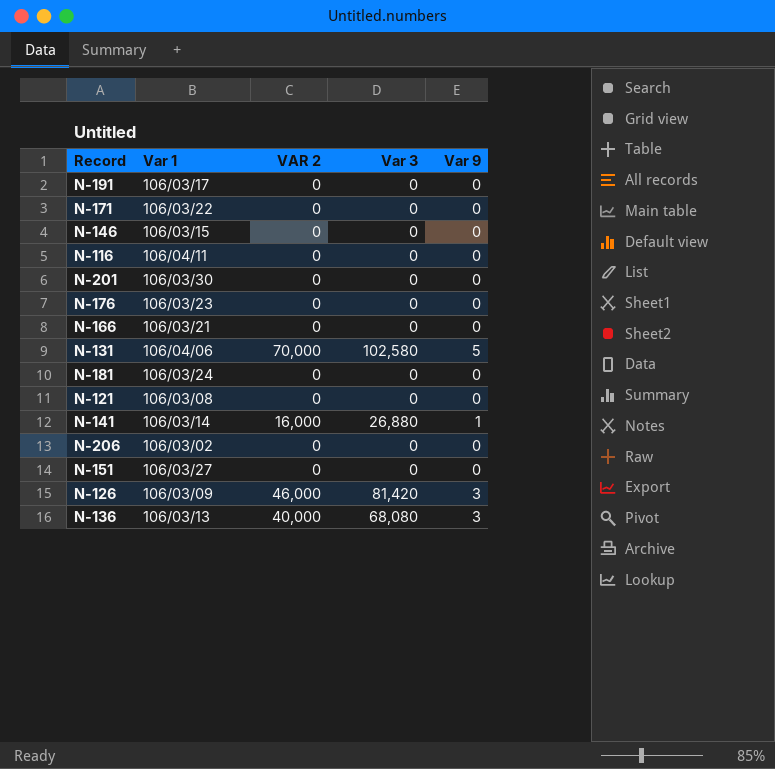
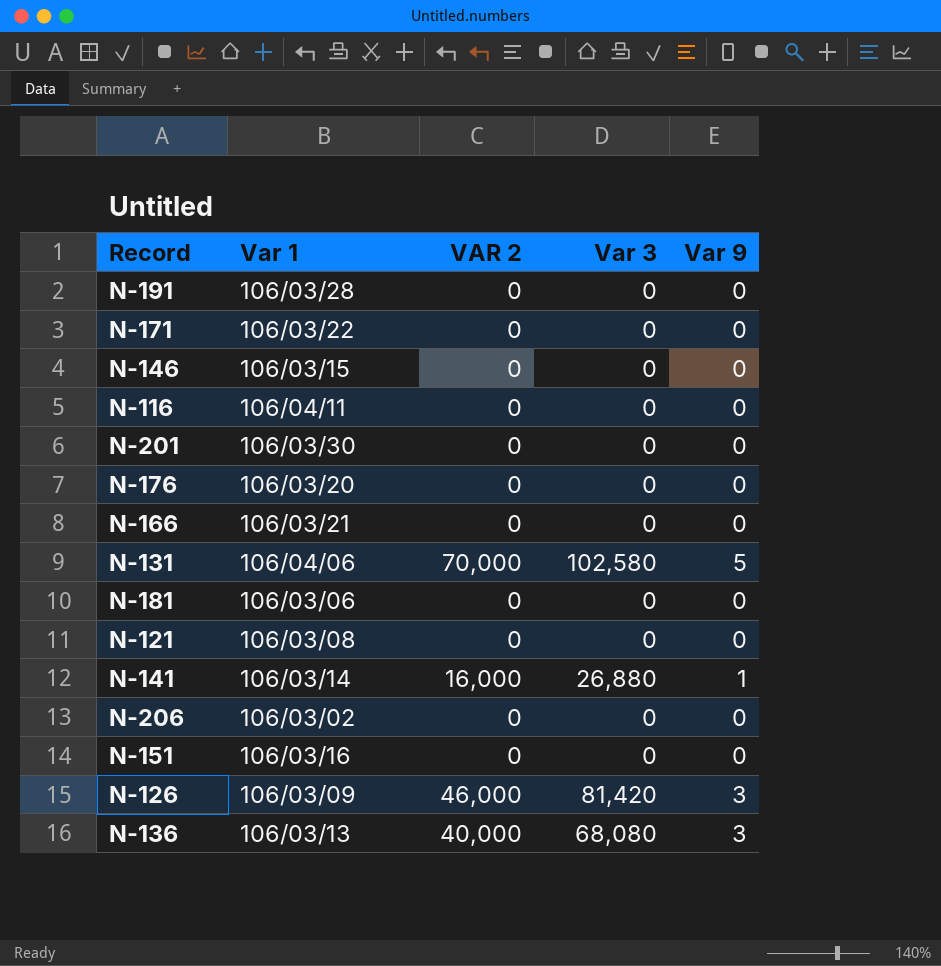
N-191 | Var 1: 106/03/17 -> 106/03/28
N-176 | Var 1: 106/03/23 -> 106/03/20
N-181 | Var 1: 106/03/24 -> 106/03/06
N-151 | Var 1: 106/03/27 -> 106/03/16

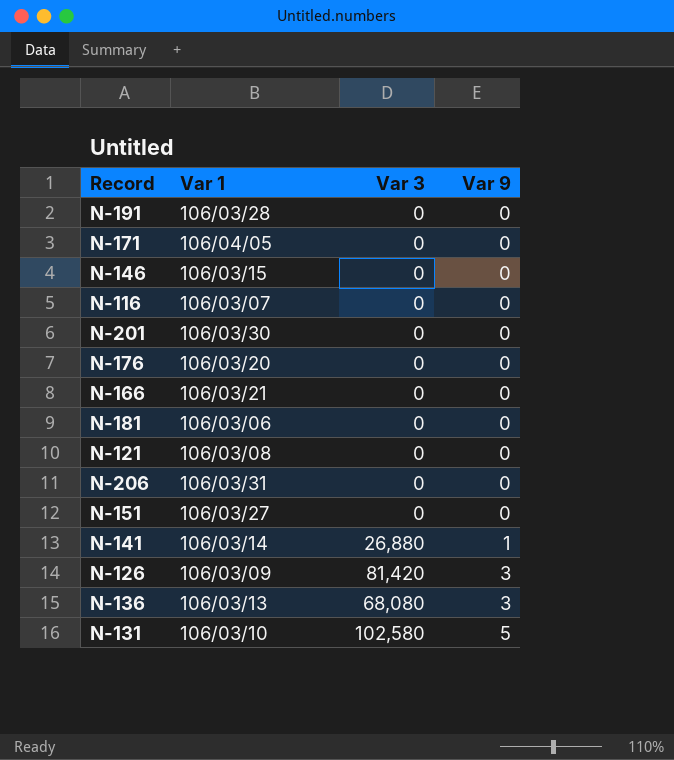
row order: none -> Var 9 ascending
column VAR 2 | position: 3 -> none
N-171 | Var 1: 106/03/22 -> 106/04/05
N-116 | Var 1: 106/04/11 -> 106/03/07
N-206 | Var 1: 106/03/02 -> 106/03/31
N-151 | Var 1: 106/03/16 -> 106/03/27
N-131 | Var 1: 106/04/06 -> 106/03/10

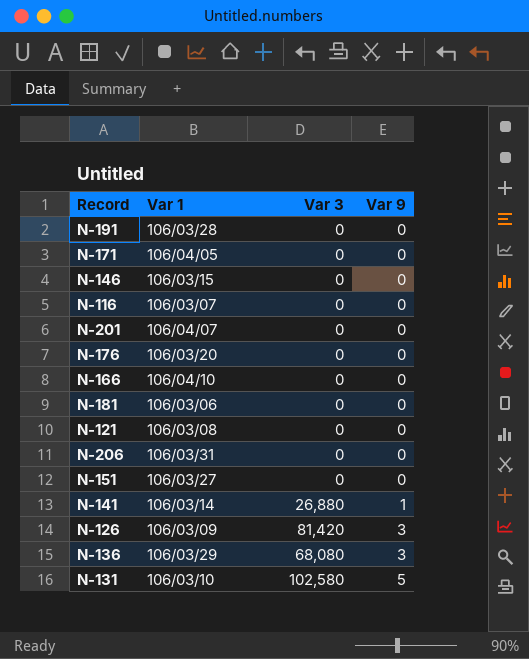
N-201 | Var 1: 106/03/30 -> 106/04/07
N-166 | Var 1: 106/03/21 -> 106/04/10
N-136 | Var 1: 106/03/13 -> 106/03/29

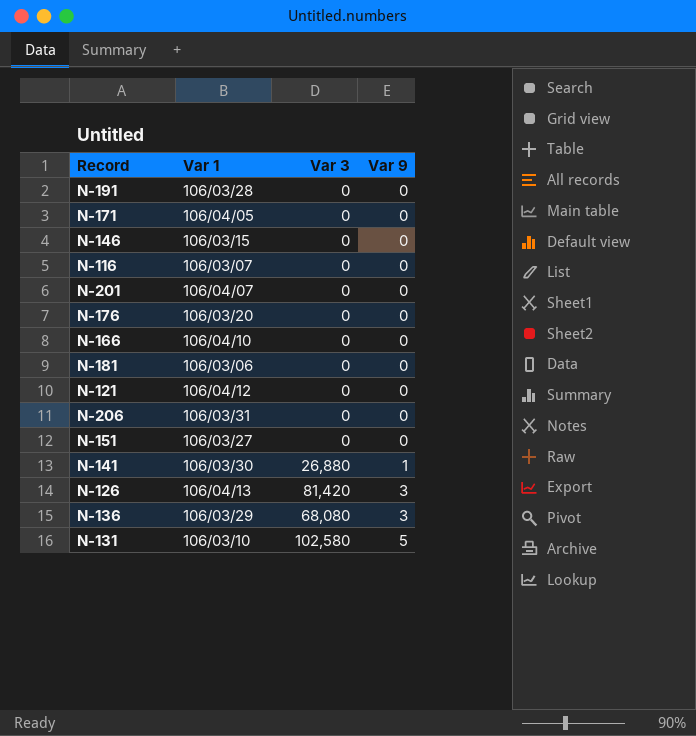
N-121 | Var 1: 106/03/08 -> 106/04/12
N-141 | Var 1: 106/03/14 -> 106/03/30
N-126 | Var 1: 106/03/09 -> 106/04/13

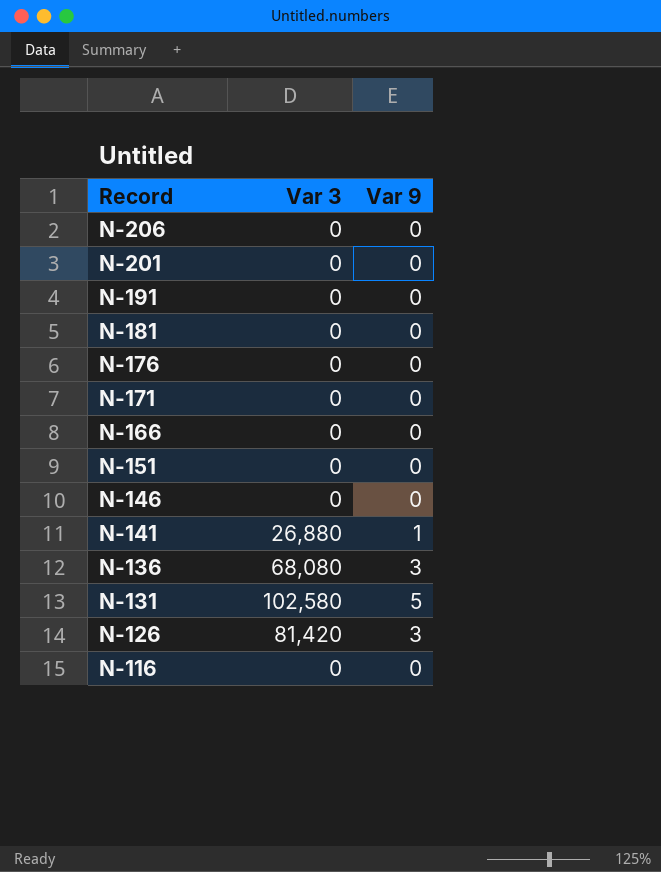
row order: Var 9 ascending -> Record descending
column Var 1 | position: 2 -> none
row N-121: 106/04/12 | 0 | 0 -> none

